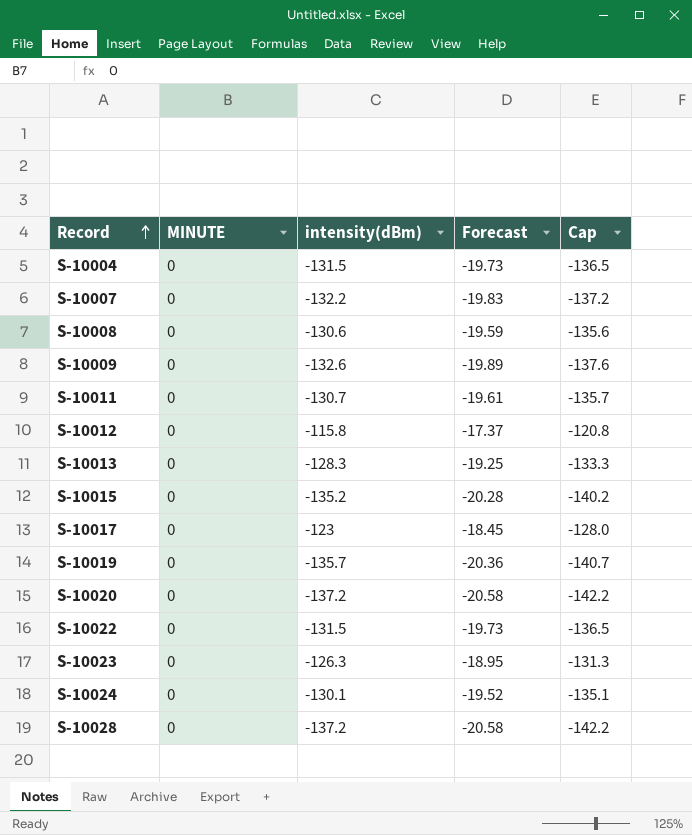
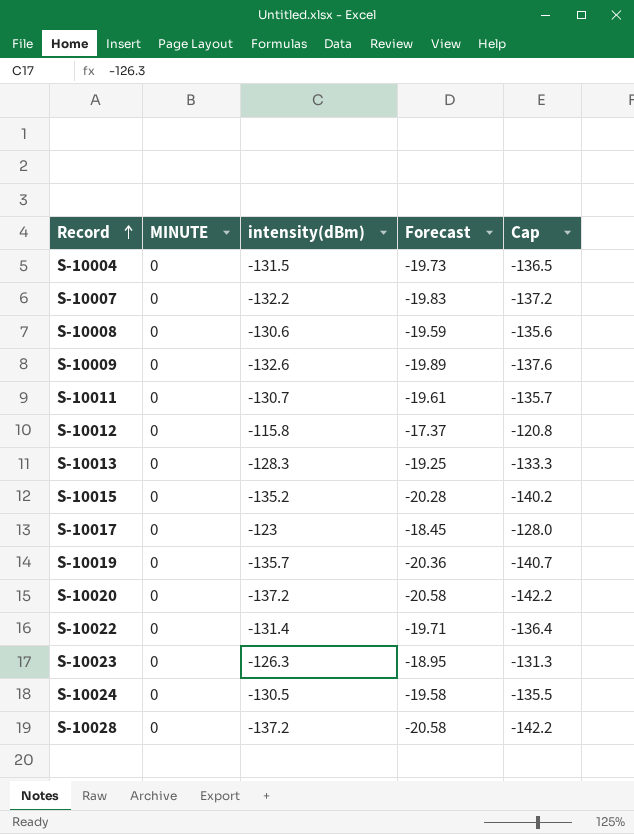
S-10022 | intensity(dBm): -131.5 -> -131.4
S-10022 | Forecast: -19.73 -> -19.71
S-10022 | Cap: -136.5 -> -136.4
S-10024 | intensity(dBm): -130.1 -> -130.5
S-10024 | Forecast: -19.52 -> -19.58
S-10024 | Cap: -135.1 -> -135.5

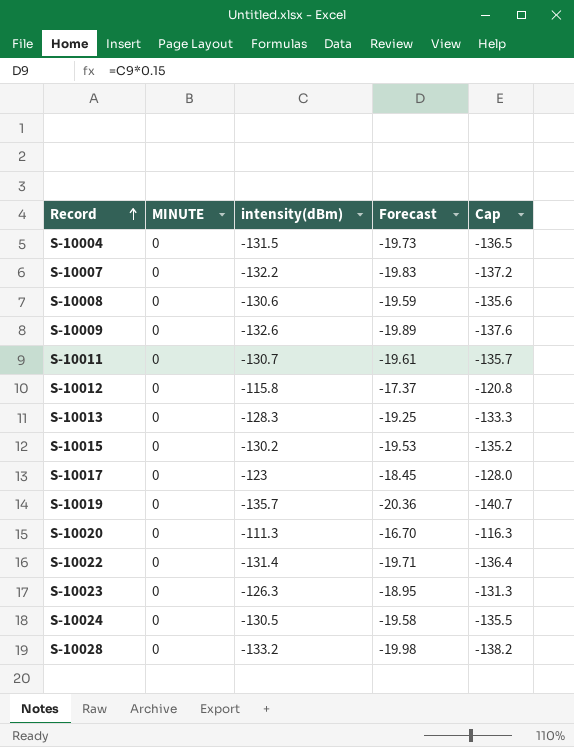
S-10015 | intensity(dBm): -135.2 -> -130.2
S-10015 | Forecast: -20.28 -> -19.53
S-10015 | Cap: -140.2 -> -135.2
S-10020 | intensity(dBm): -137.2 -> -111.3
S-10020 | Forecast: -20.58 -> -16.70
S-10020 | Cap: -142.2 -> -116.3
S-10028 | intensity(dBm): -137.2 -> -133.2
S-10028 | Forecast: -20.58 -> -19.98
S-10028 | Cap: -142.2 -> -138.2

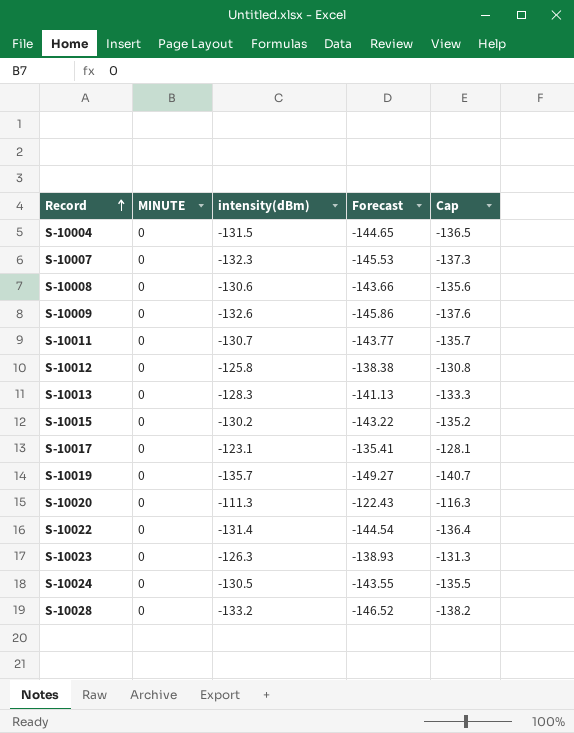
column Forecast | formula: [intensity(dBm)] * 0.15 -> [intensity(dBm)] * 1.1
S-10007 | intensity(dBm): -132.2 -> -132.3
S-10007 | Cap: -137.2 -> -137.3
S-10012 | intensity(dBm): -115.8 -> -125.8
S-10012 | Cap: -120.8 -> -130.8
S-10017 | intensity(dBm): -123 -> -123.1
S-10017 | Cap: -128.0 -> -128.1

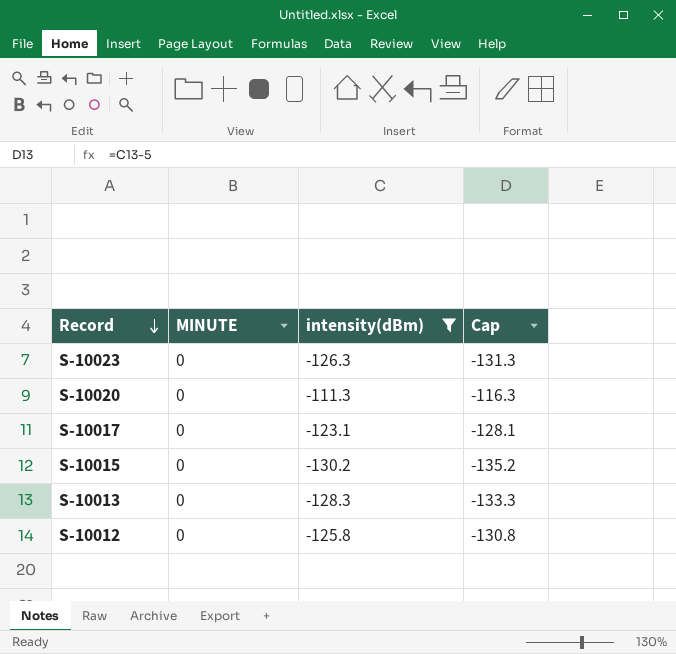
filter: none -> intensity(dBm) >= -130.2
row order: Record ascending -> Record descending
column Forecast | formula: [intensity(dBm)] * 1.1 -> none

